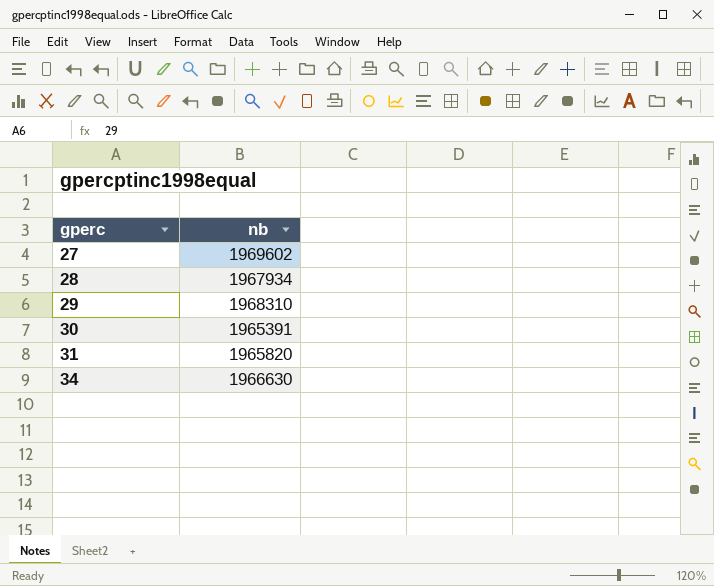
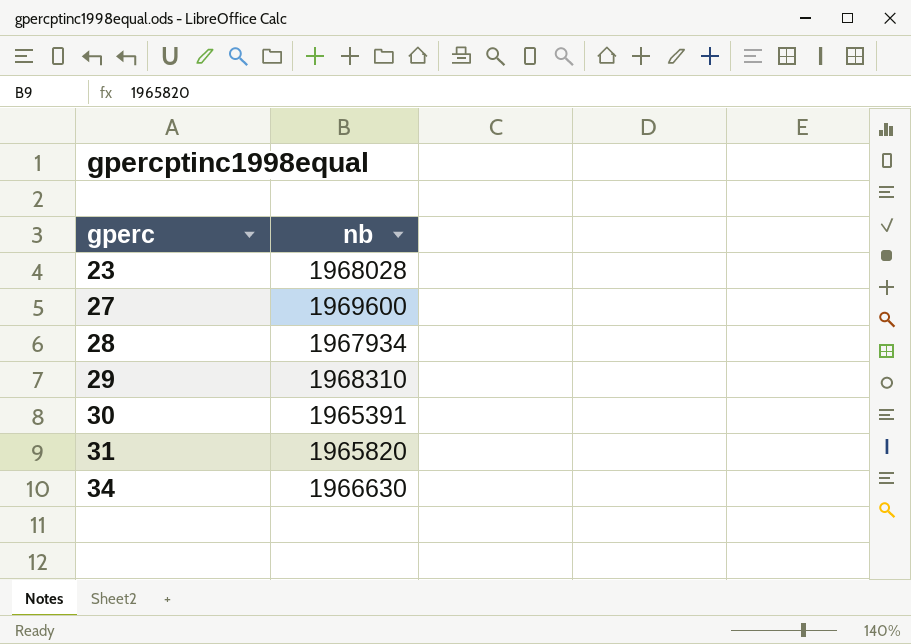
row 23: none -> 1968028
27 | nb: 1969602 -> 1969600

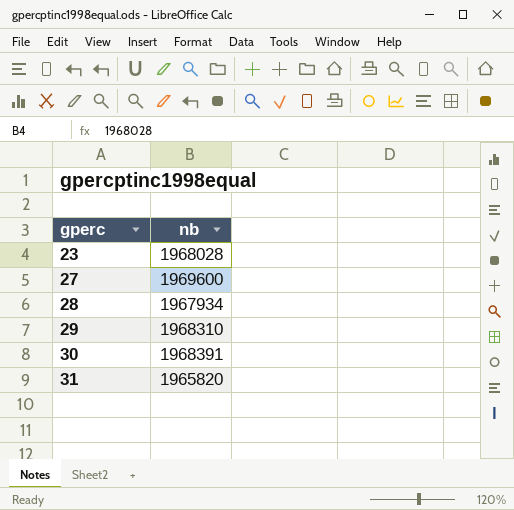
row 34: 1966630 -> none
30 | nb: 1965391 -> 1968391

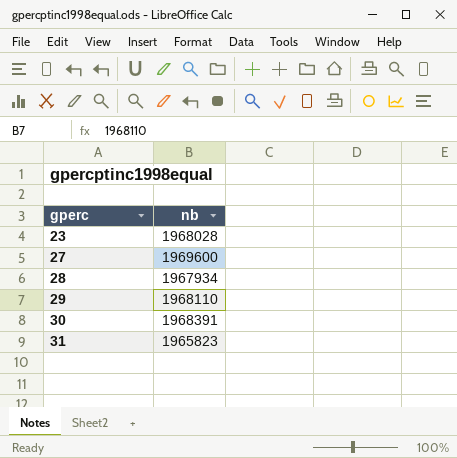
29 | nb: 1968310 -> 1968110
31 | nb: 1965820 -> 1965823

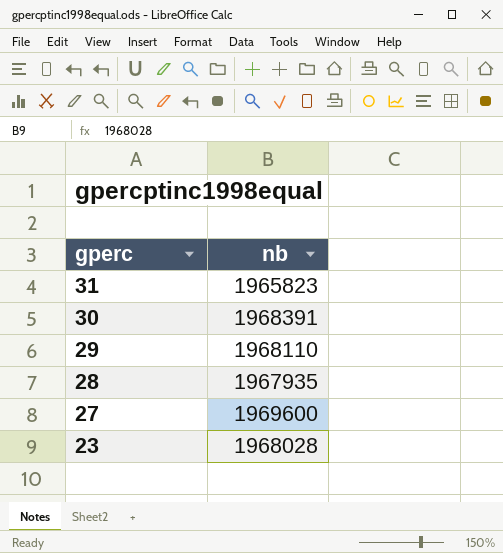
row order: gperc ascending -> gperc descending
28 | nb: 1967934 -> 1967935

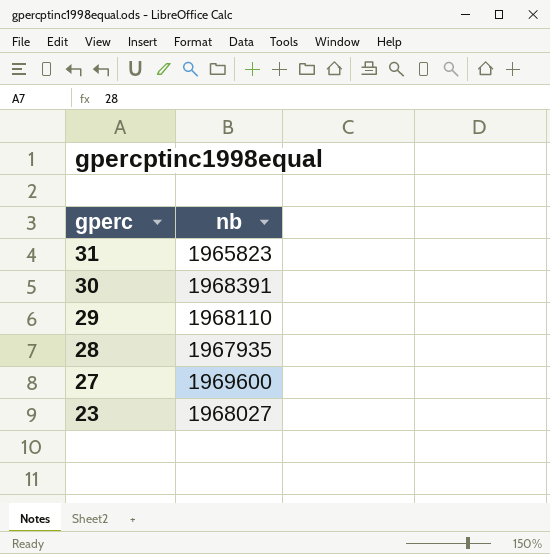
23 | nb: 1968028 -> 1968027

